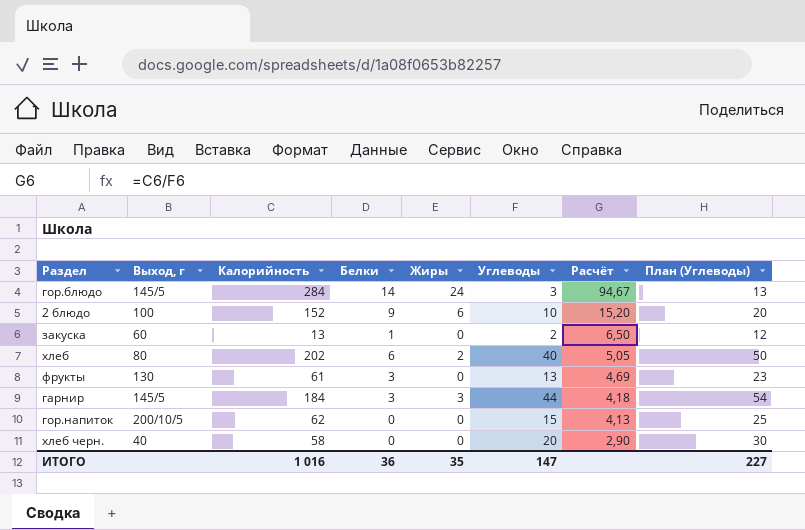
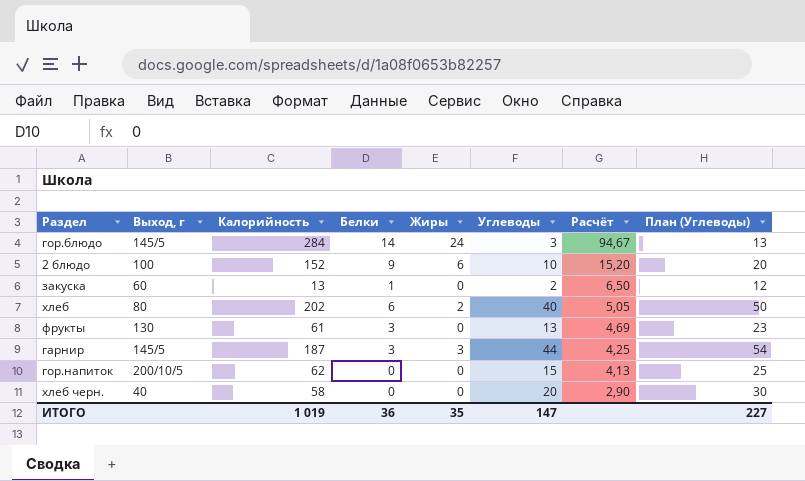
гарнир | Калорийность: 184 -> 187
гарнир | Расчёт: 4,18 -> 4,25
ИТОГО | Калорийность: 1 016 -> 1 019

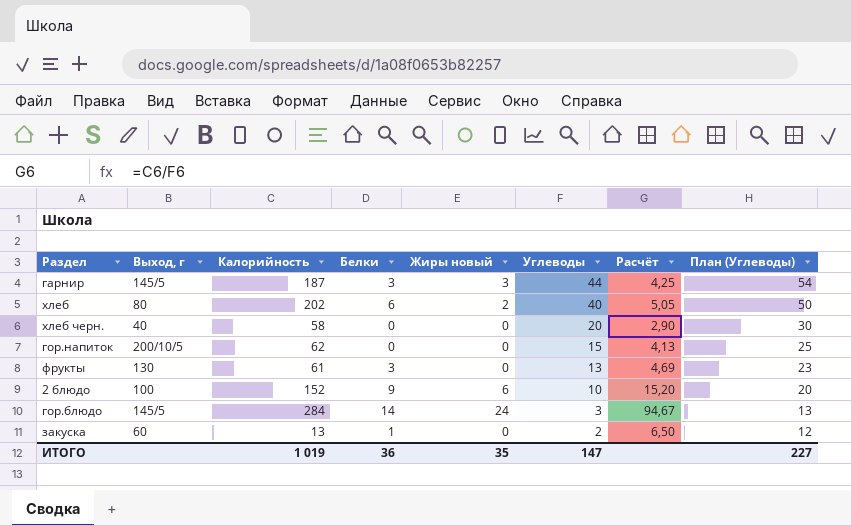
row order: Расчёт descending -> Углеводы descending
column name: Жиры -> Жиры новый

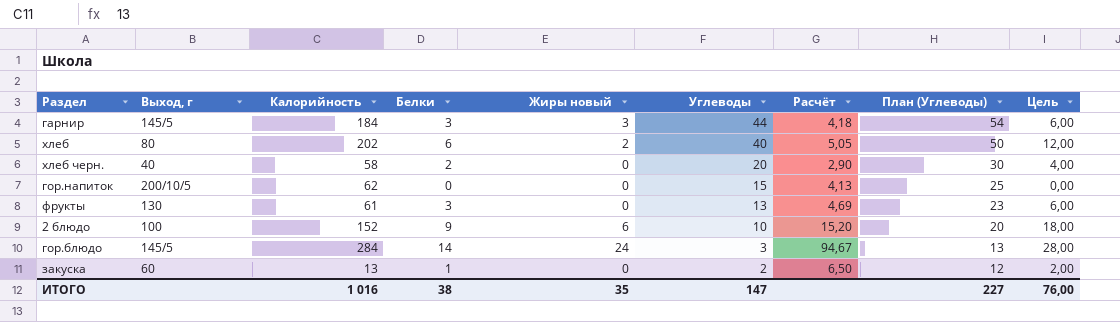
column Цель | formula: none -> [Белки] * 2
гарнир | Калорийность: 187 -> 184
гарнир | Расчёт: 4,25 -> 4,18
хлеб черн. | Белки: 0 -> 2
ИТОГО | Калорийность: 1 019 -> 1 016
ИТОГО | Белки: 36 -> 38

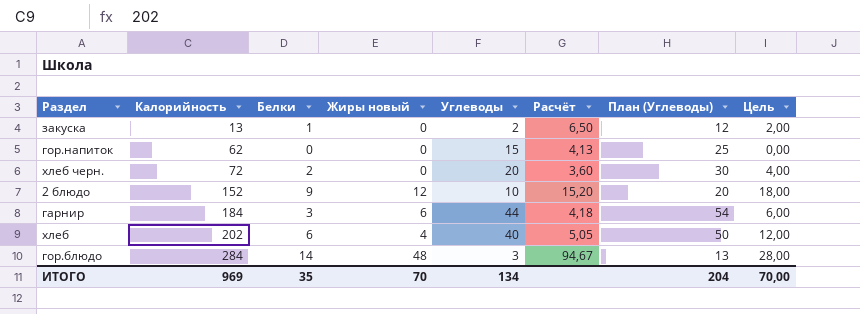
row order: Углеводы descending -> Калорийность ascending
column Выход, г | position: 2 -> none
row фрукты: 130 | 61 | 3 | 0 | 13 | 4,69 | 23 | 6,00 -> none
хлеб черн. | Калорийность: 58 -> 72
хлеб черн. | Расчёт: 2,90 -> 3,60
2 блюдо | Жиры новый: 6 -> 12
гарнир | Жиры новый: 3 -> 6
хлеб | Жиры новый: 2 -> 4
гор.блюдо | Жиры новый: 24 -> 48
ИТОГО | Калорийность: 1 016 -> 969
ИТОГО | Белки: 38 -> 35
ИТОГО | Жиры новый: 35 -> 70
ИТОГО | Углеводы: 147 -> 134
ИТОГО | План (Углеводы): 227 -> 204
ИТОГО | Цель: 76,00 -> 70,00

